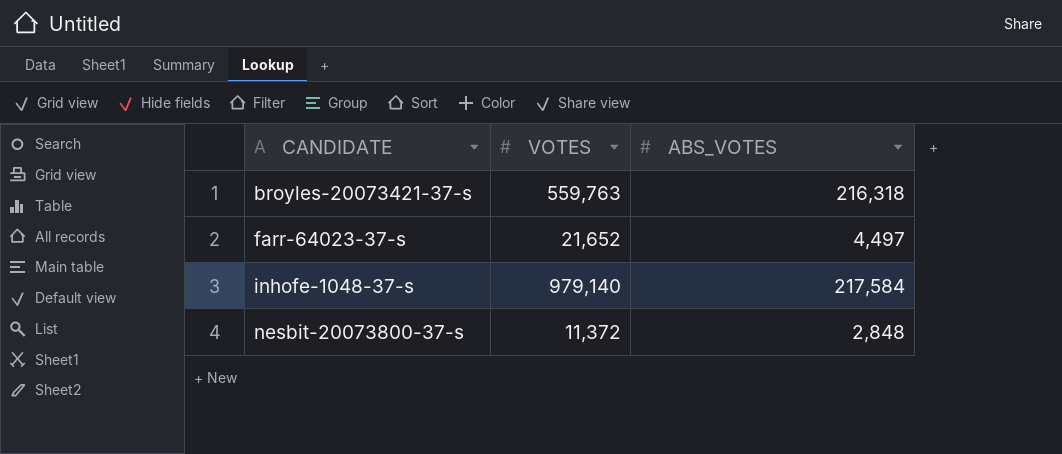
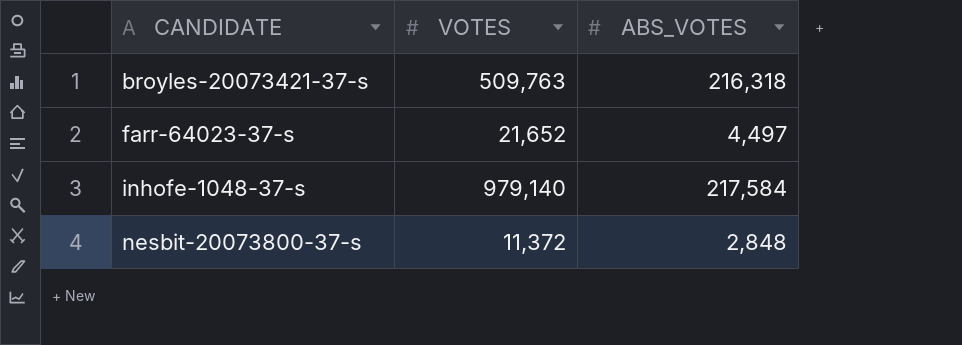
broyles-20073421-37-s | VOTES: 559,763 -> 509,763

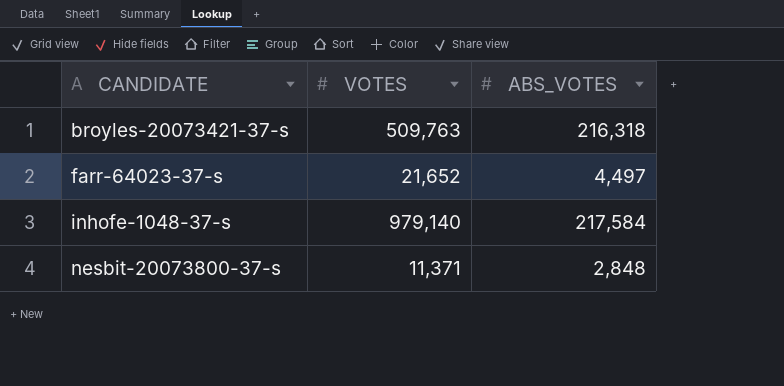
nesbit-20073800-37-s | VOTES: 11,372 -> 11,371

